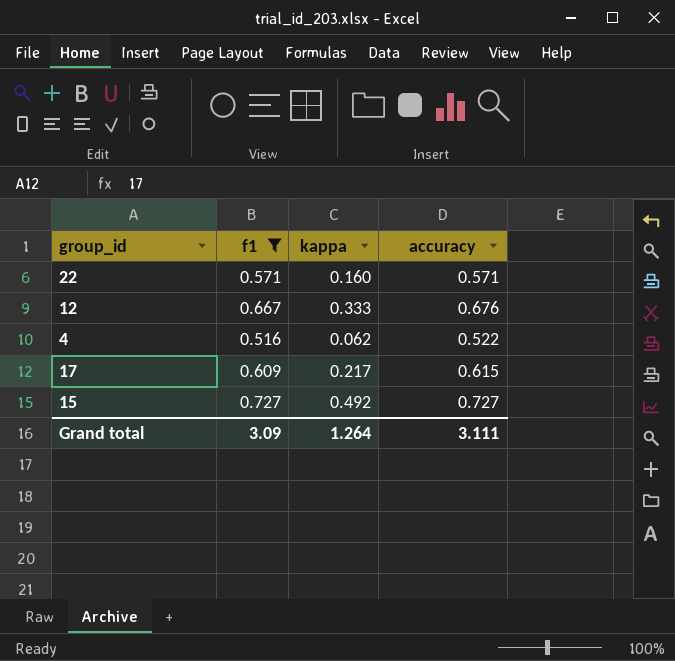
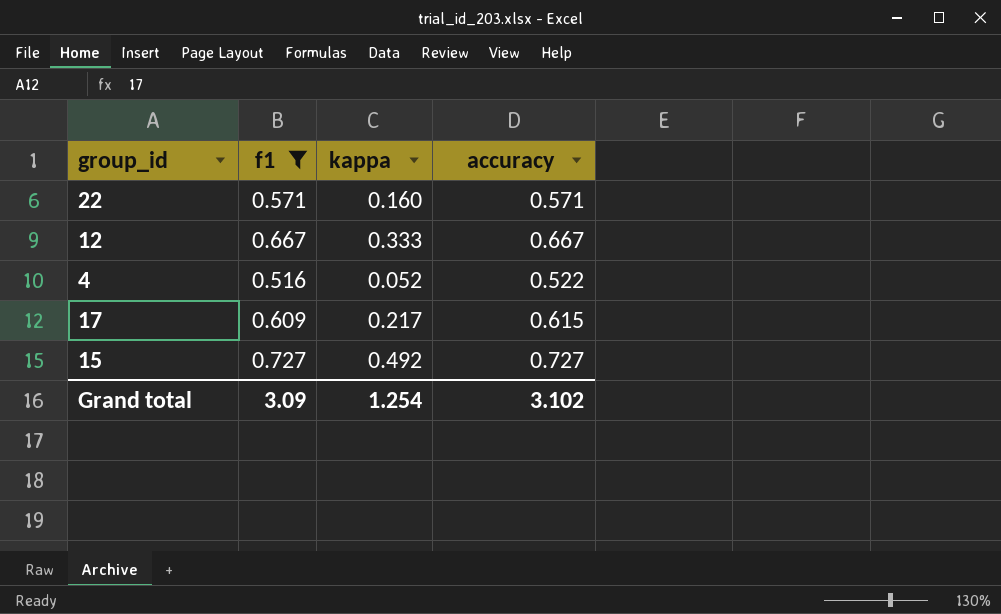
12 | accuracy: 0.676 -> 0.667
4 | kappa: 0.062 -> 0.052
Grand total | kappa: 1.264 -> 1.254
Grand total | accuracy: 3.111 -> 3.102

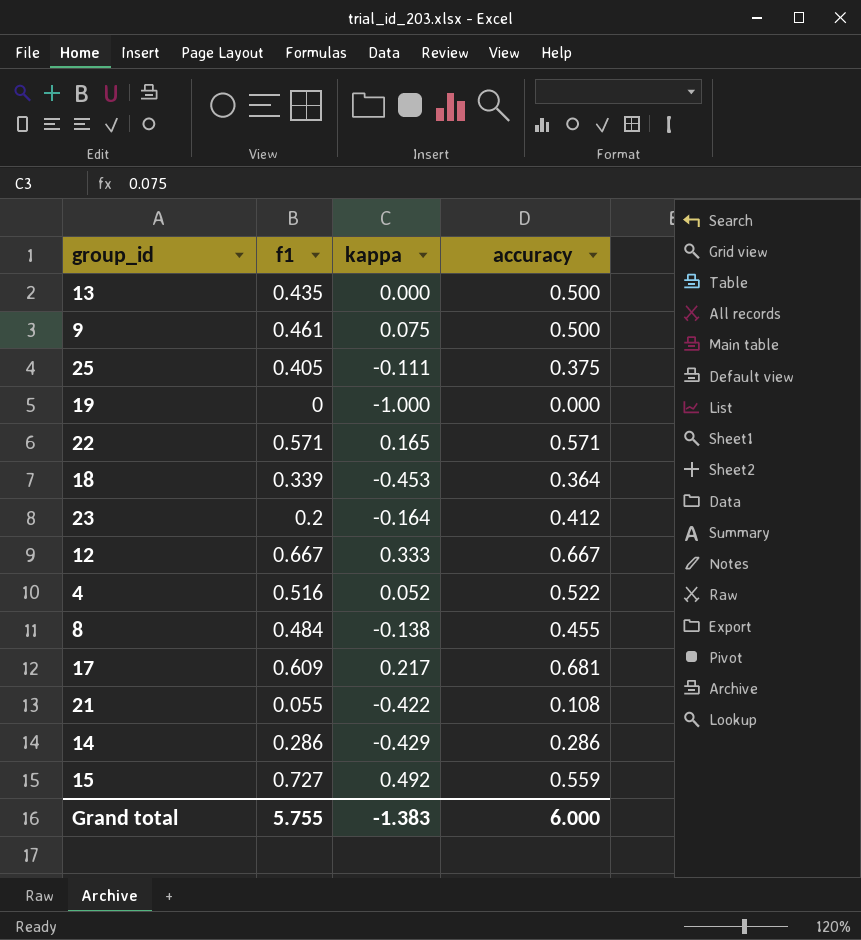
filter: f1 >= 0.516 -> none
22 | kappa: 0.160 -> 0.165
17 | accuracy: 0.615 -> 0.681
15 | accuracy: 0.727 -> 0.559
Grand total | f1: 3.09 -> 5.755
Grand total | kappa: 1.254 -> -1.383
Grand total | accuracy: 3.102 -> 6.000

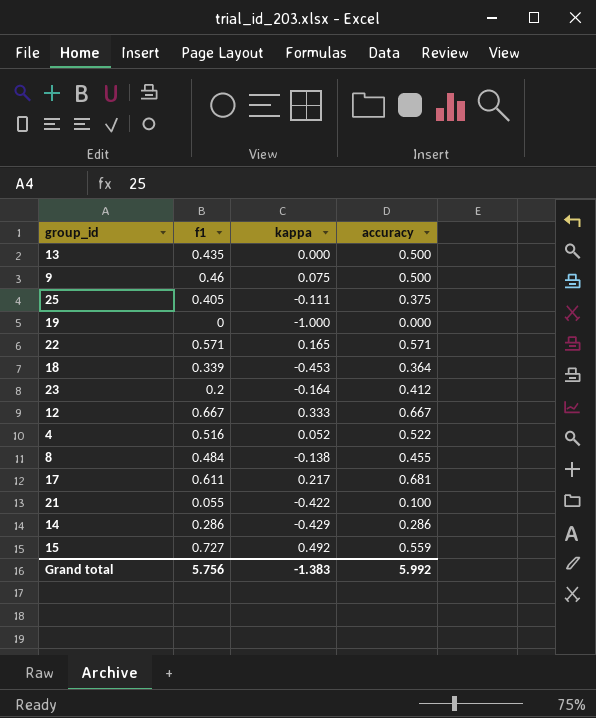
9 | f1: 0.461 -> 0.46
17 | f1: 0.609 -> 0.611
21 | accuracy: 0.108 -> 0.100
Grand total | f1: 5.755 -> 5.756
Grand total | accuracy: 6.000 -> 5.992

